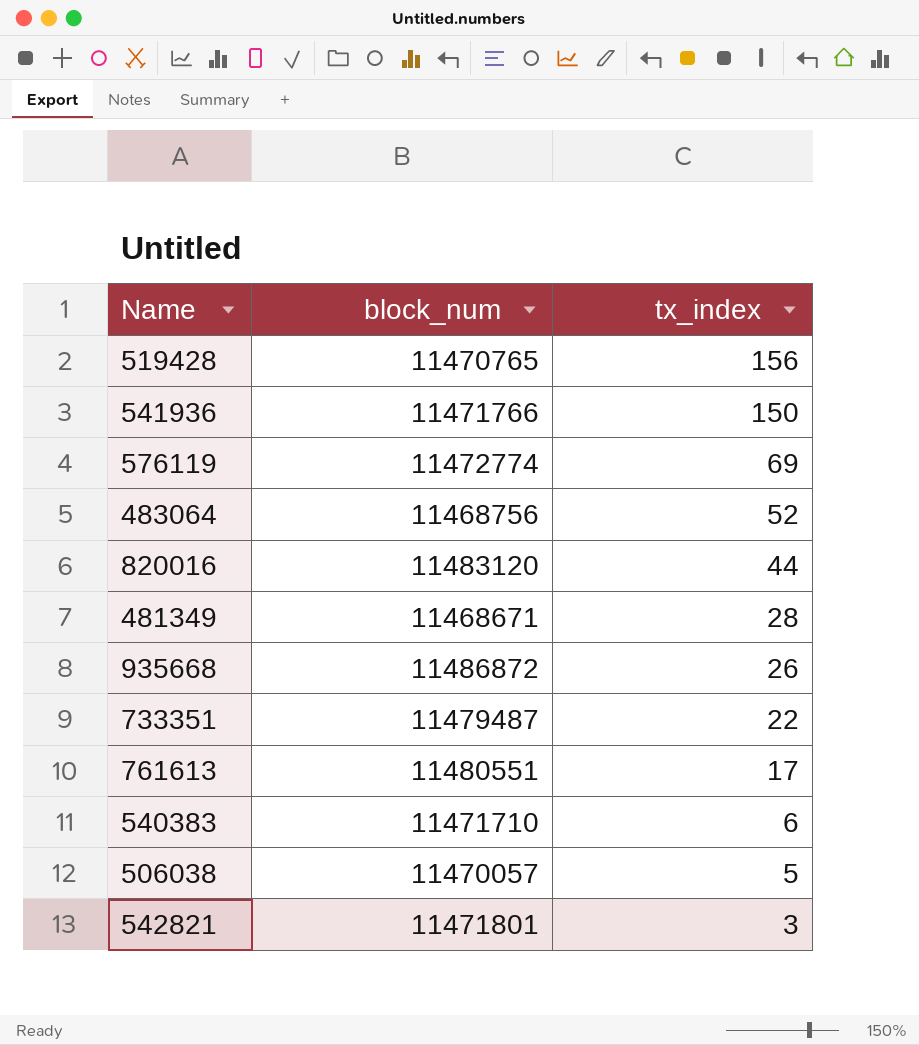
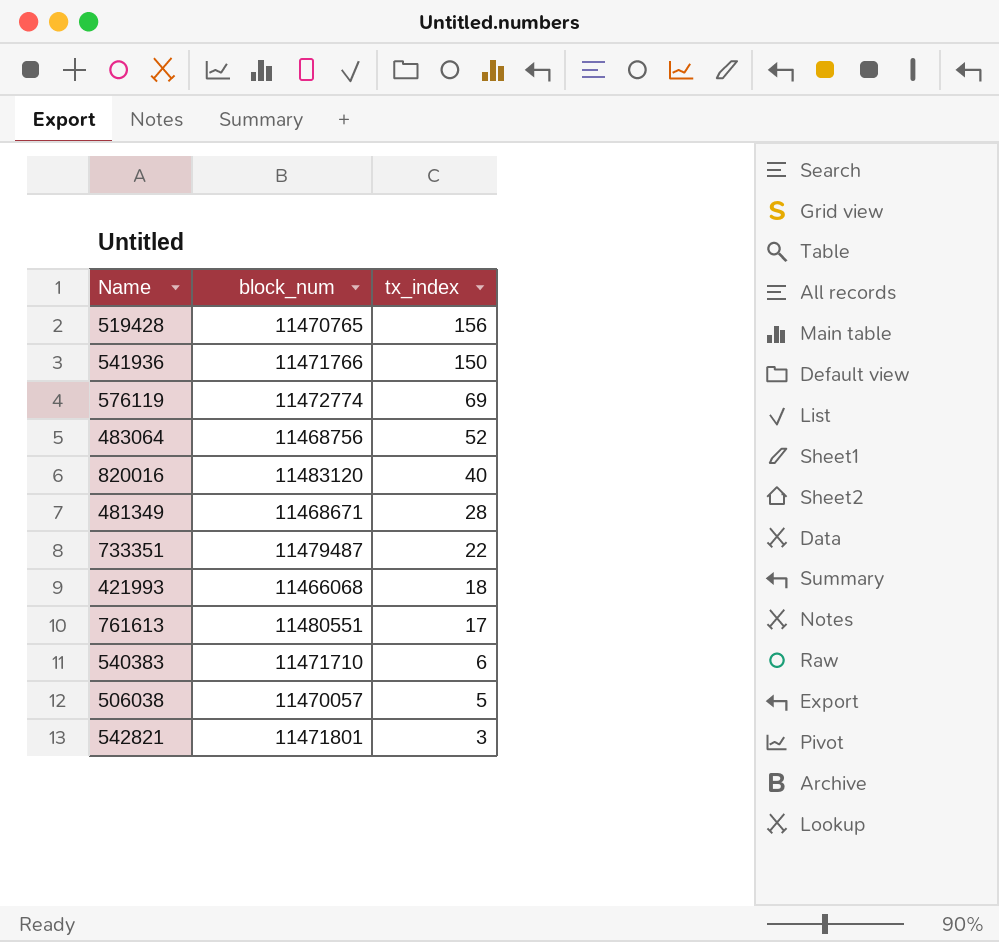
row 935668: 11486872 | 26 -> none
820016 | tx_index: 44 -> 40
row 421993: none -> 11466068 | 18

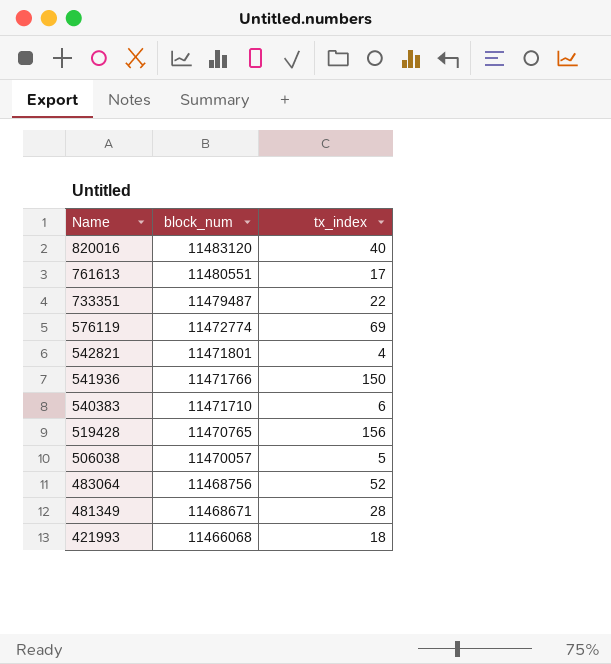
row order: tx_index descending -> Name descending
542821 | tx_index: 3 -> 4

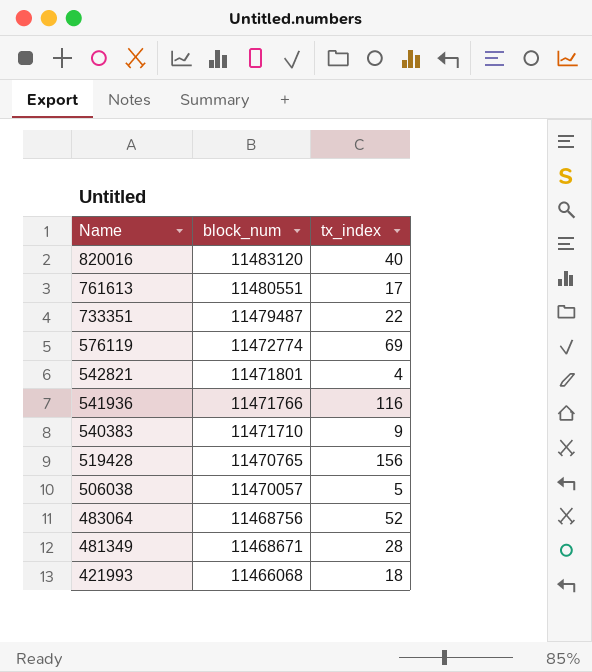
541936 | tx_index: 150 -> 116
540383 | tx_index: 6 -> 9

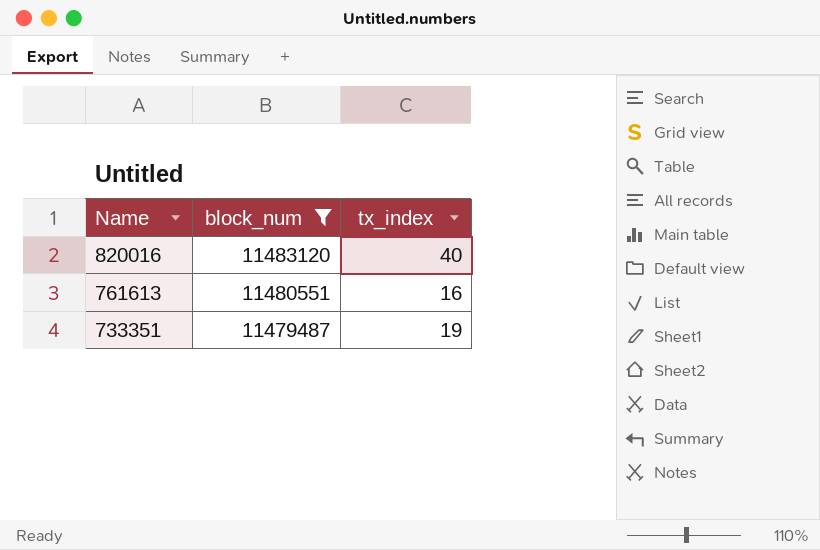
filter: none -> block_num >= 11479487
761613 | tx_index: 17 -> 16
733351 | tx_index: 22 -> 19

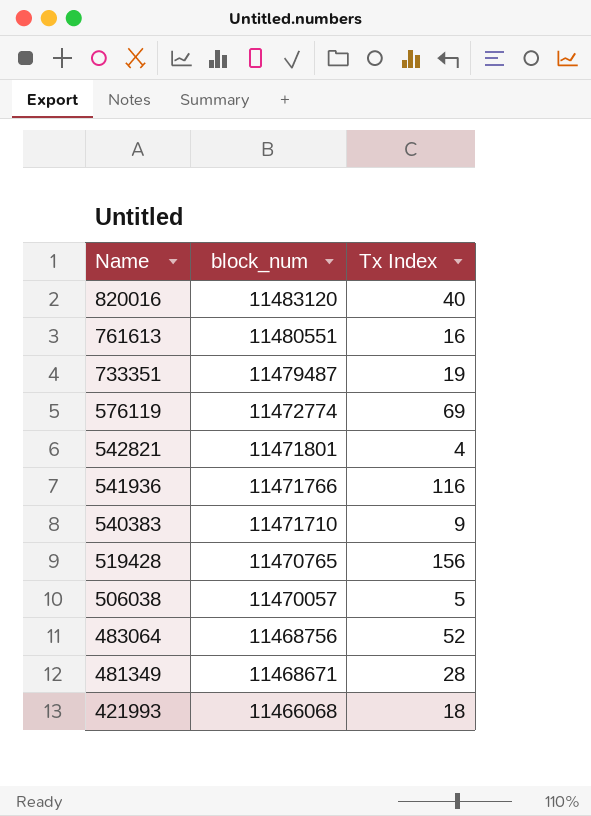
filter: block_num >= 11479487 -> none
column name: tx_index -> Tx Index

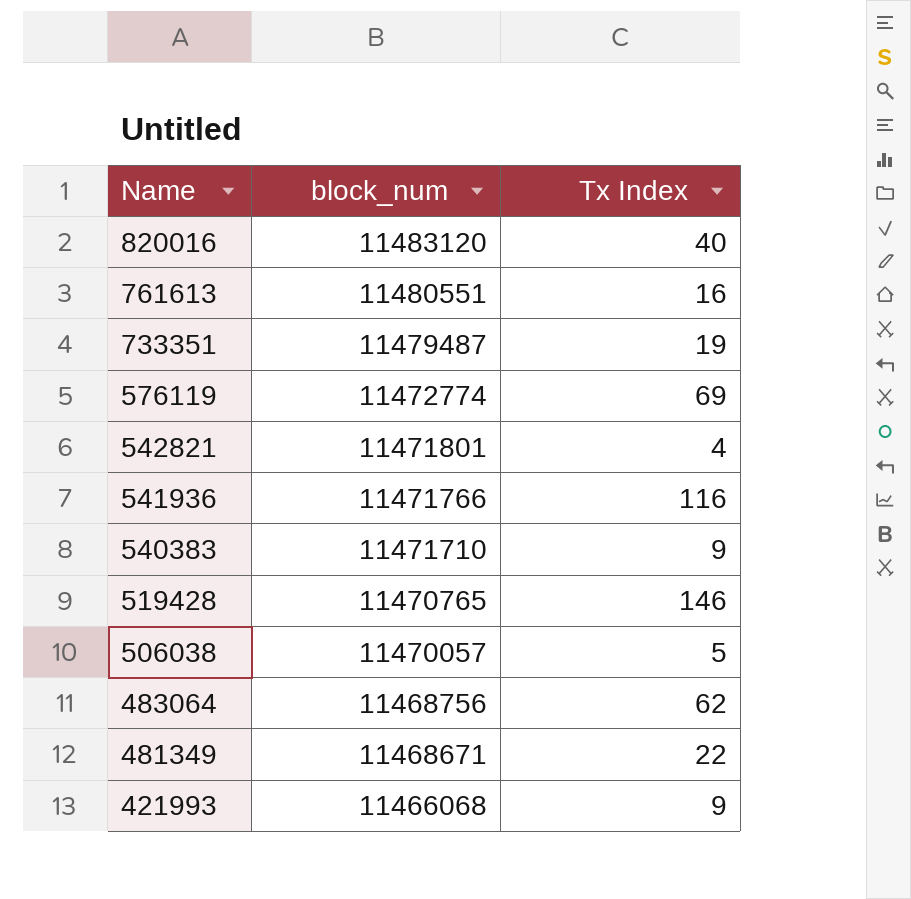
519428 | Tx Index: 156 -> 146
483064 | Tx Index: 52 -> 62
481349 | Tx Index: 28 -> 22
421993 | Tx Index: 18 -> 9

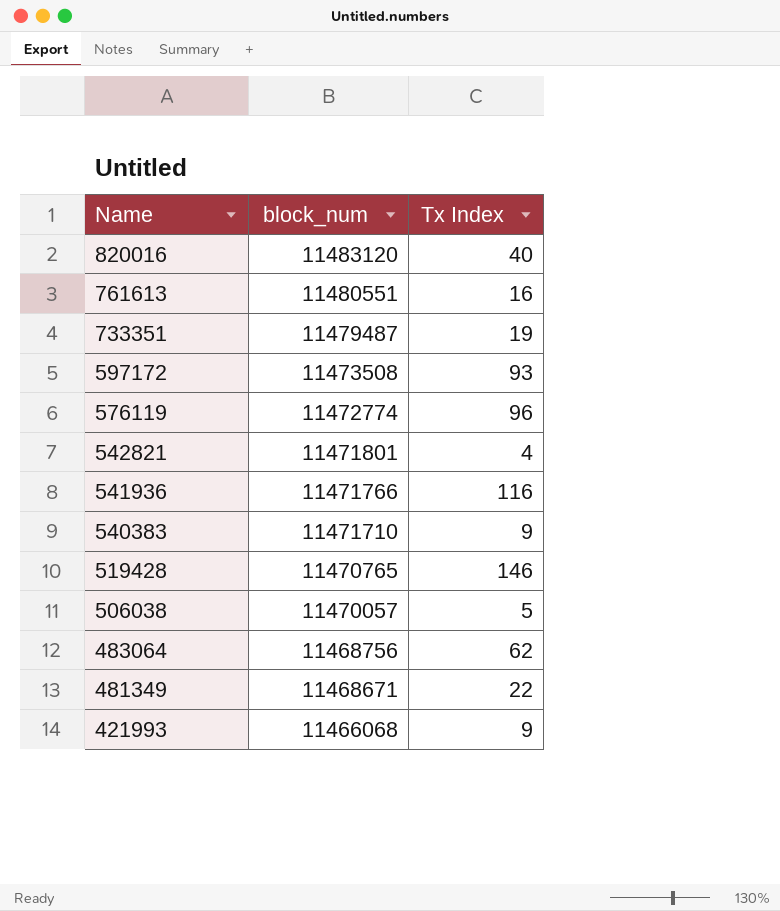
row 597172: none -> 11473508 | 93
576119 | Tx Index: 69 -> 96

